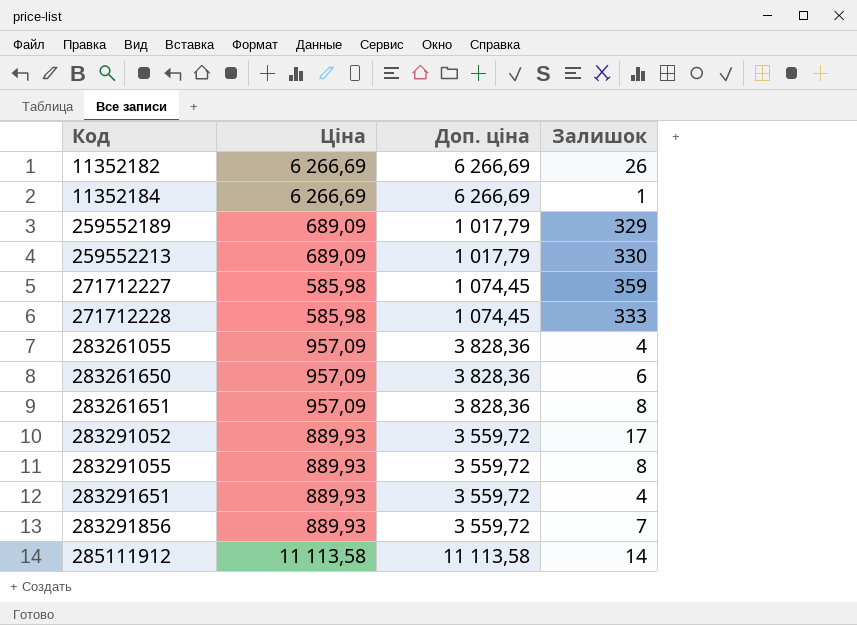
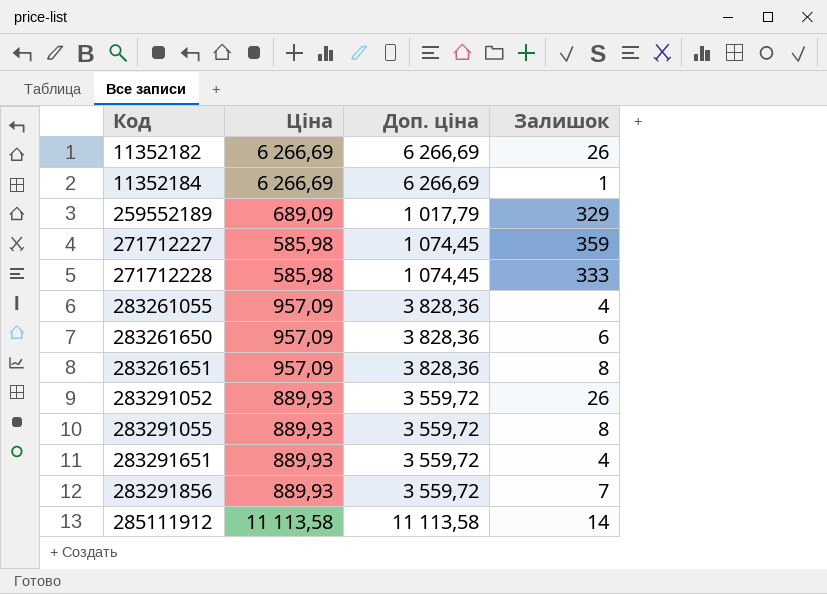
row 259552213: 689,09 | 1 017,79 | 330 -> none
283291052 | Залишок: 17 -> 26

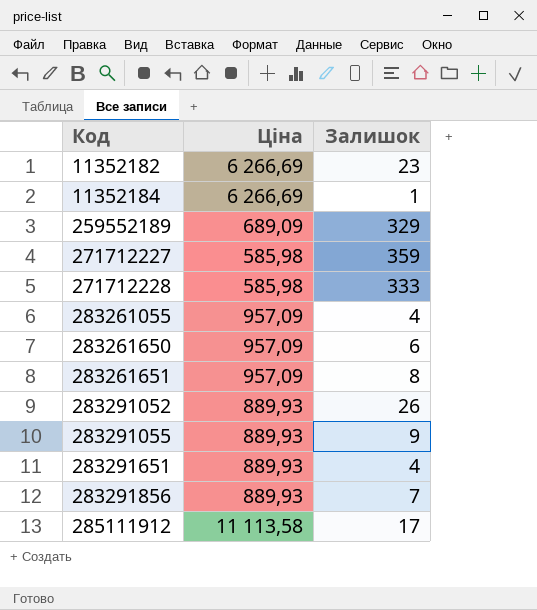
column Доп. ціна | position: 3 -> none
11352182 | Залишок: 26 -> 23
283291055 | Залишок: 8 -> 9
285111912 | Залишок: 14 -> 17

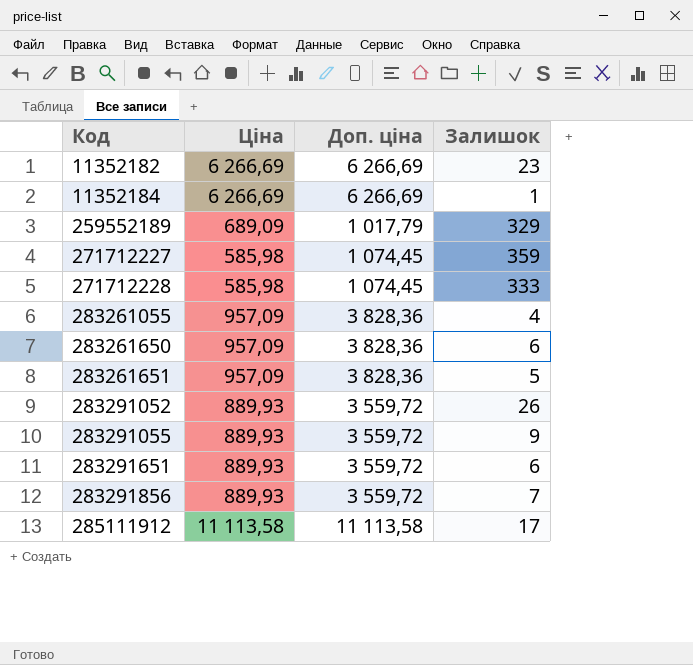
column Доп. ціна | position: none -> 3
283261651 | Залишок: 8 -> 5
283291651 | Залишок: 4 -> 6

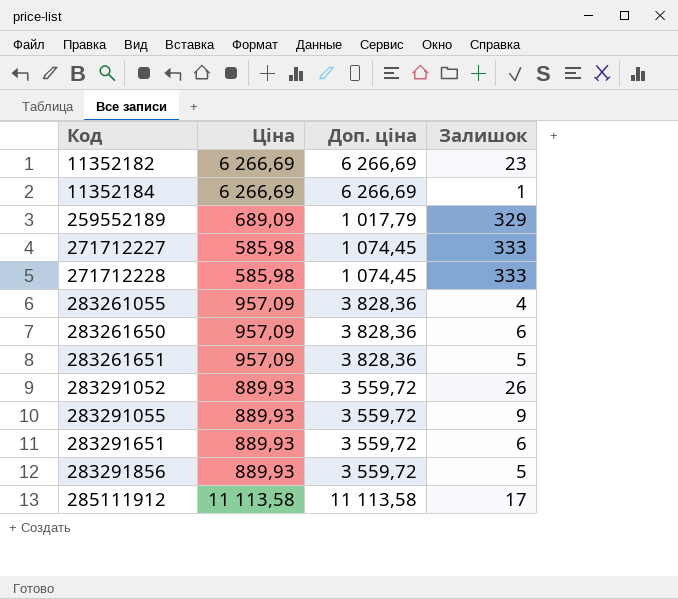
271712227 | Залишок: 359 -> 333
283291856 | Залишок: 7 -> 5

